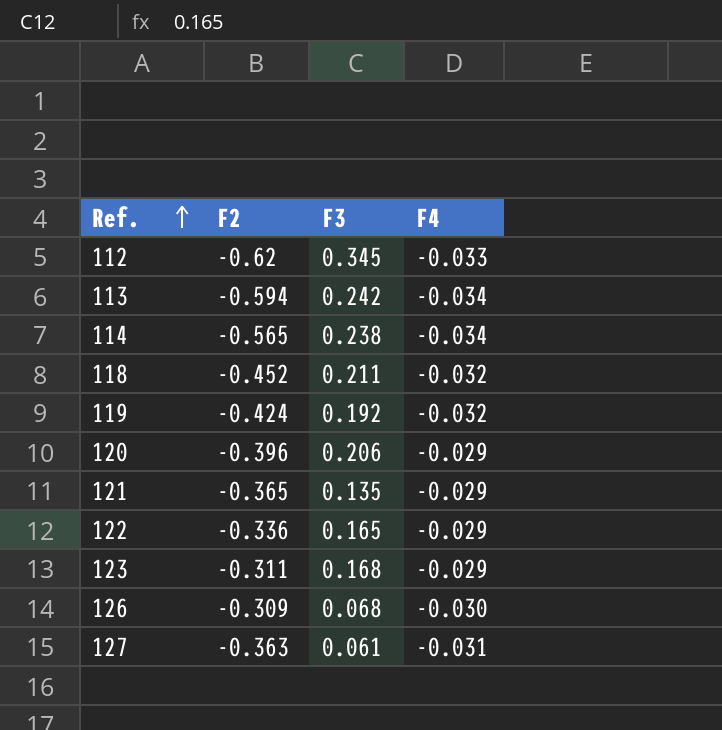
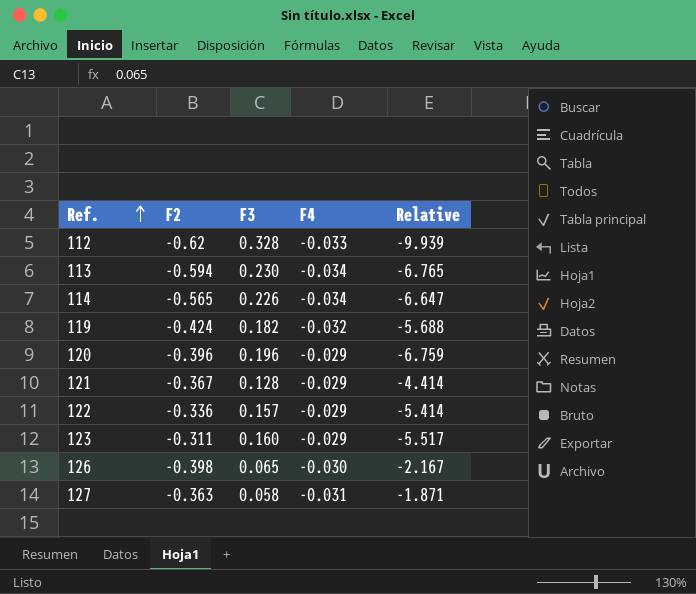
column Relative | formula: none -> [F3] / [F4]
row 118: -0.452 | 0.211 | -0.032 -> none
112 | F3: 0.345 -> 0.328
113 | F3: 0.242 -> 0.230
114 | F3: 0.238 -> 0.226
119 | F3: 0.192 -> 0.182
120 | F3: 0.206 -> 0.196
121 | F2: -0.365 -> -0.367
121 | F3: 0.135 -> 0.128
122 | F3: 0.165 -> 0.157
123 | F3: 0.168 -> 0.160
126 | F2: -0.309 -> -0.398
126 | F3: 0.068 -> 0.065
127 | F3: 0.061 -> 0.058

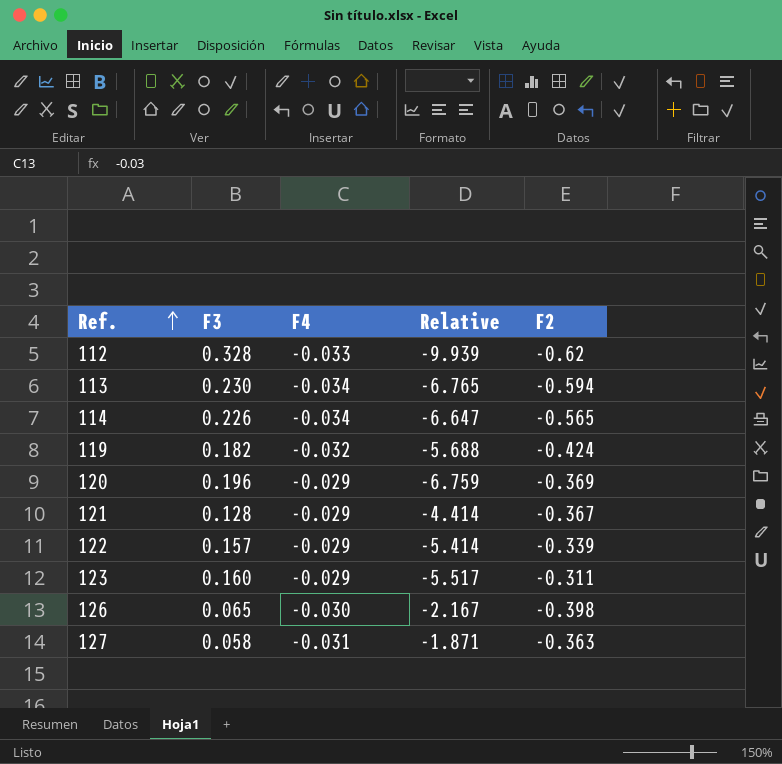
column F2 | position: 2 -> 5
120 | F2: -0.396 -> -0.369
122 | F2: -0.336 -> -0.339

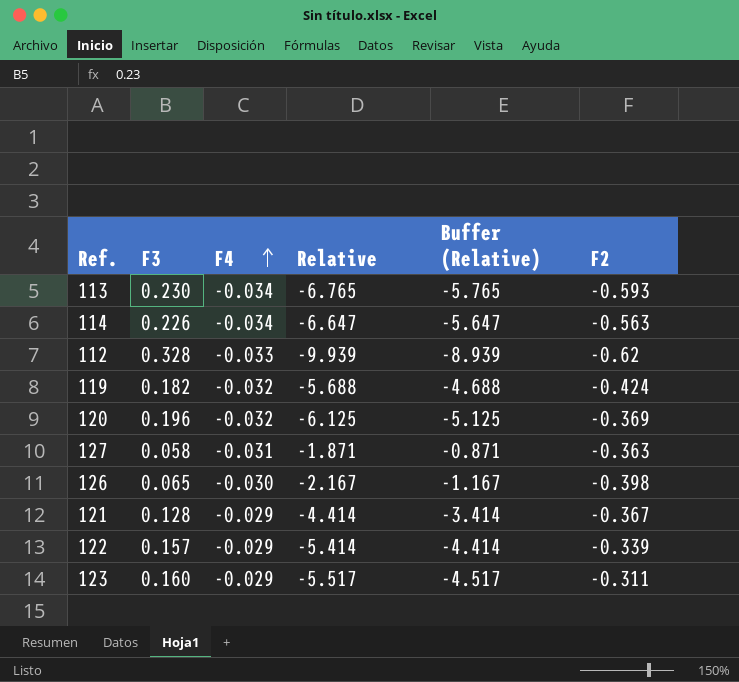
row order: Ref. ascending -> F4 ascending
column Buffer (Relative) | formula: none -> [Relative] + 1
113 | F2: -0.594 -> -0.593
114 | F2: -0.565 -> -0.563
120 | F4: -0.029 -> -0.032
120 | Relative: -6.759 -> -6.125

